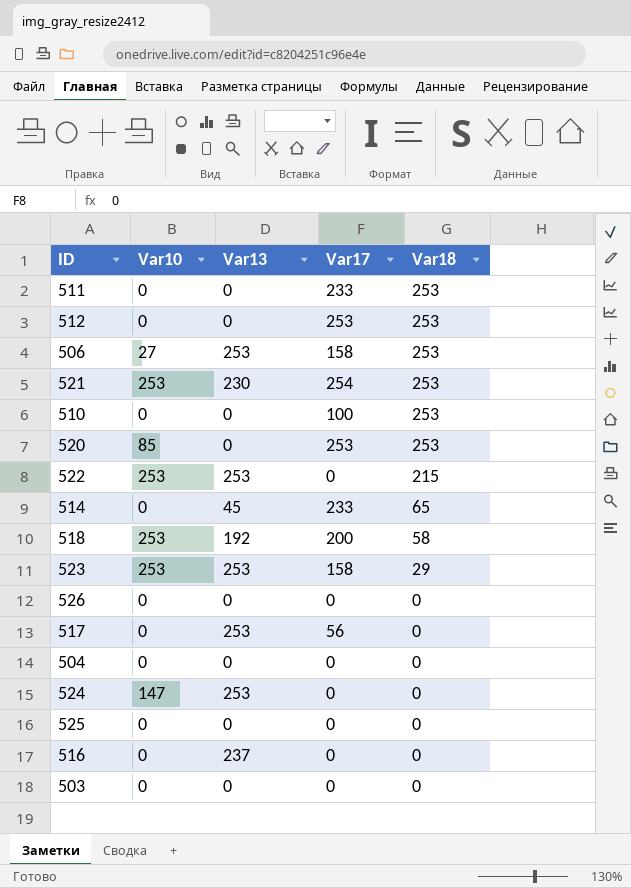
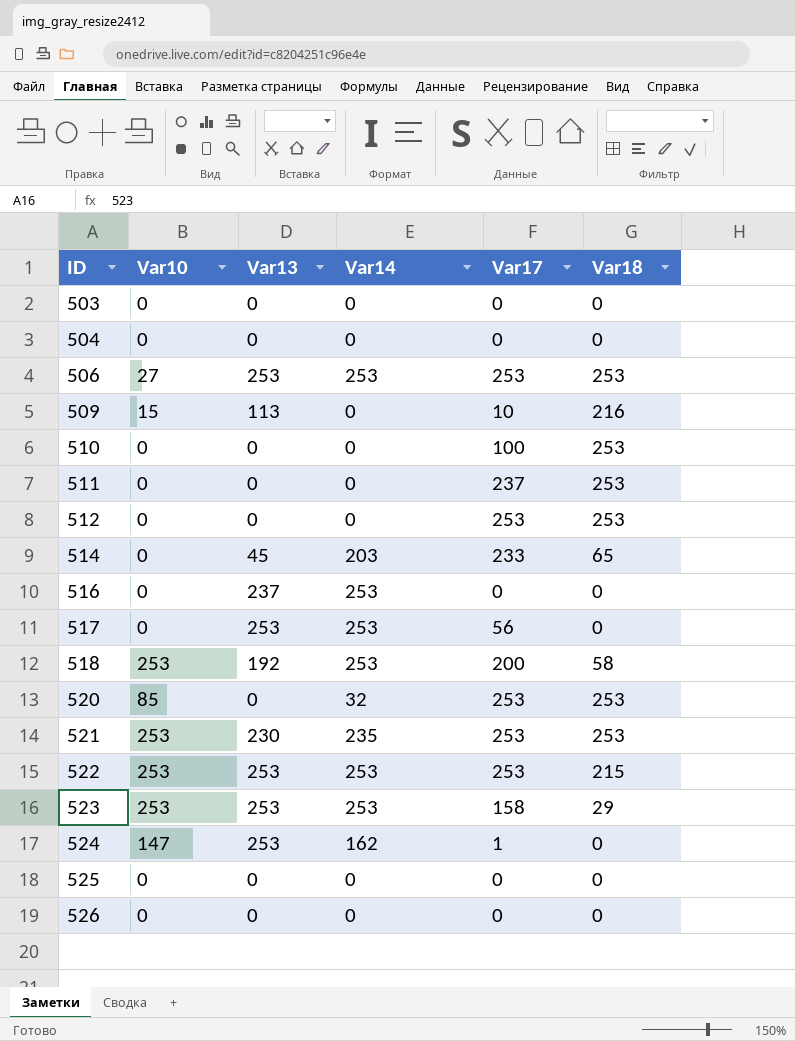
row order: Var18 descending -> ID ascending
column Var14 | position: none -> 4
506 | Var17: 158 -> 253
row 509: none -> 15 | 113 | 0 | 10 | 216
511 | Var17: 233 -> 237
521 | Var17: 254 -> 253
522 | Var17: 0 -> 253
524 | Var17: 0 -> 1

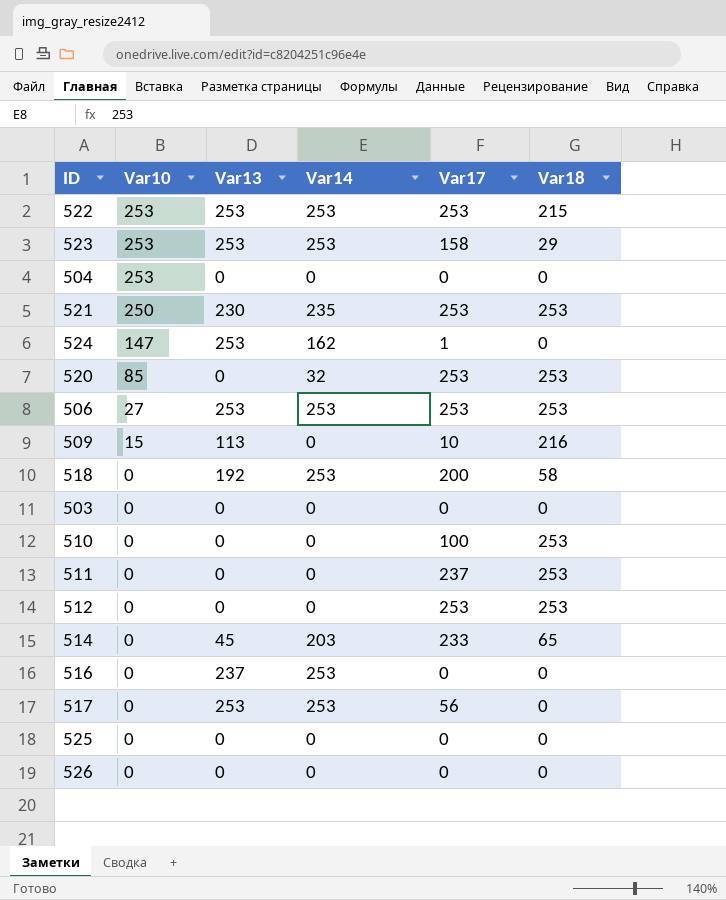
row order: ID ascending -> Var10 descending
504 | Var10: 0 -> 253
521 | Var10: 253 -> 250
518 | Var10: 253 -> 0

